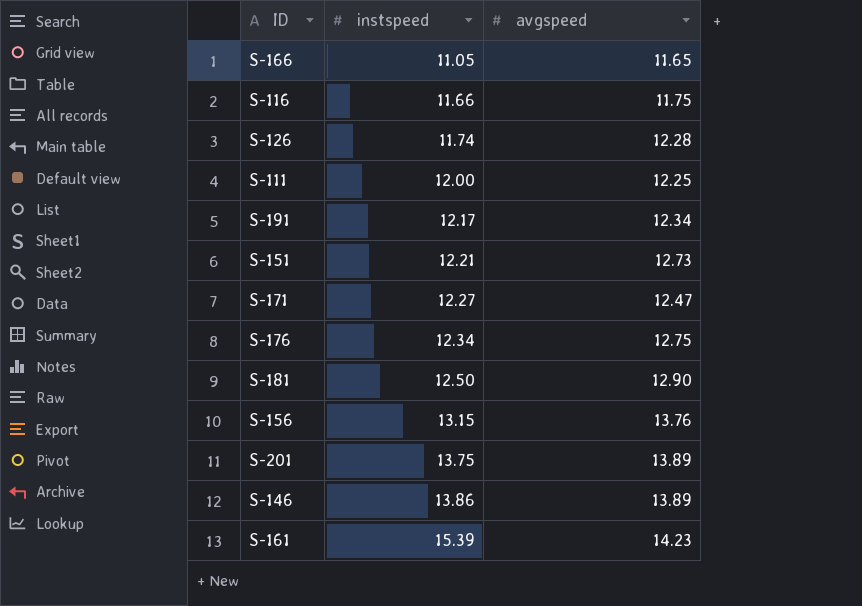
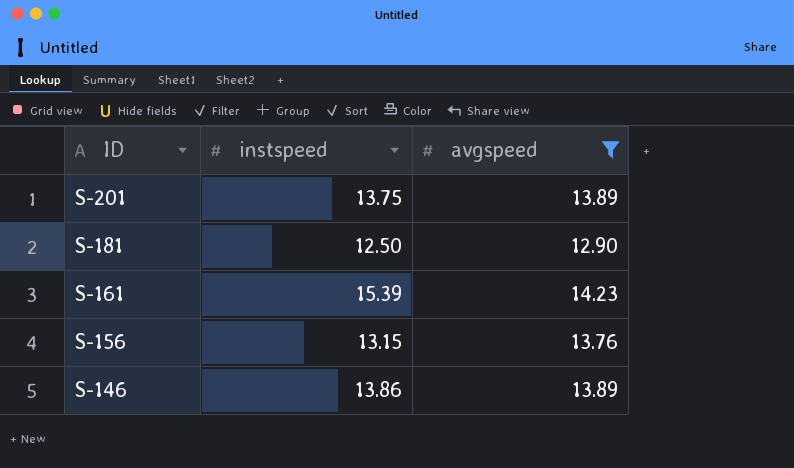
filter: none -> avgspeed >= 12.90
row order: instspeed ascending -> ID descending

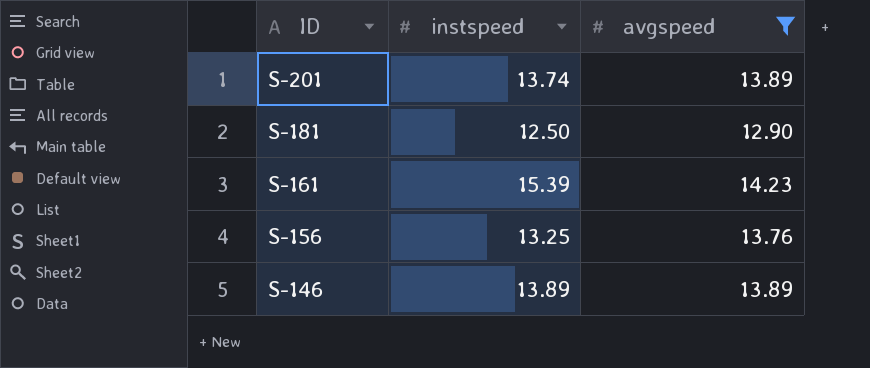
S-201 | instspeed: 13.75 -> 13.74
S-156 | instspeed: 13.15 -> 13.25
S-146 | instspeed: 13.86 -> 13.89

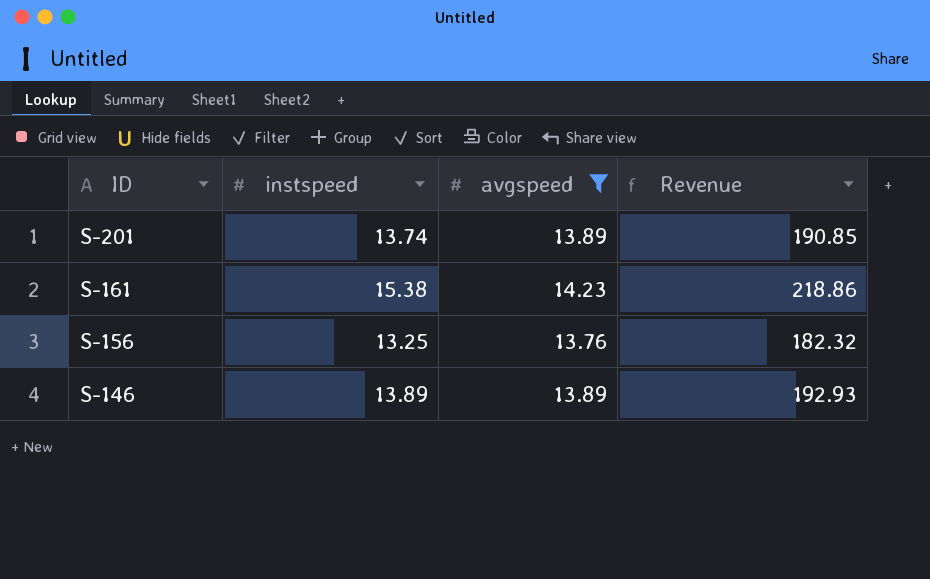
column Revenue | formula: none -> [instspeed] * [avgspeed]
row S-181: 12.50 | 12.90 -> none
S-161 | instspeed: 15.39 -> 15.38

